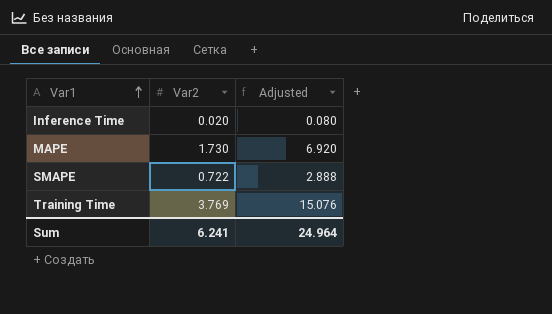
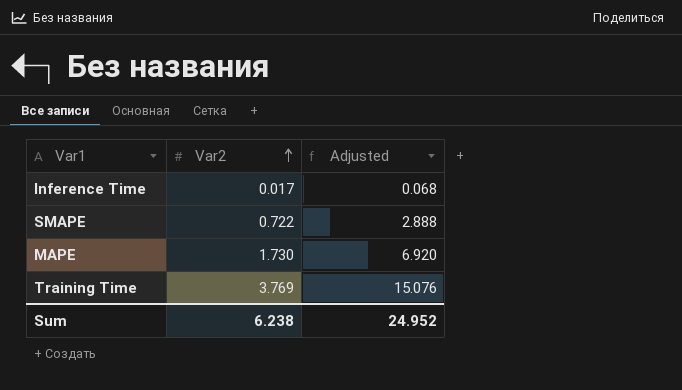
row order: Var1 ascending -> Var2 ascending
Inference Time | Var2: 0.020 -> 0.017
Inference Time | Adjusted: 0.080 -> 0.068
Sum | Var2: 6.241 -> 6.238
Sum | Adjusted: 24.964 -> 24.952

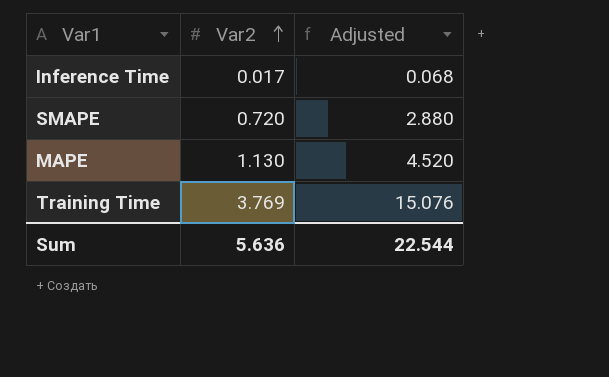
SMAPE | Var2: 0.722 -> 0.720
SMAPE | Adjusted: 2.888 -> 2.880
MAPE | Var2: 1.730 -> 1.130
MAPE | Adjusted: 6.920 -> 4.520
Sum | Var2: 6.238 -> 5.636
Sum | Adjusted: 24.952 -> 22.544

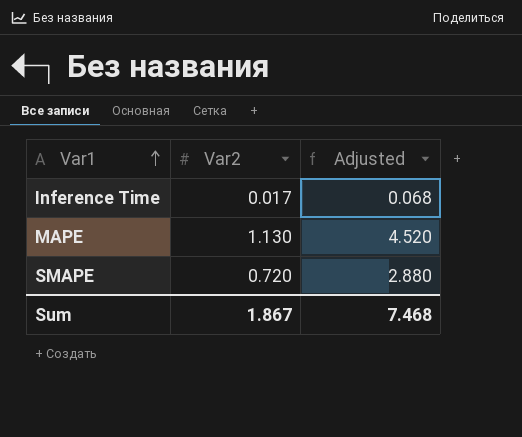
row order: Var2 ascending -> Var1 ascending
row Training Time: 3.769 | 15.076 -> none
Sum | Var2: 5.636 -> 1.867
Sum | Adjusted: 22.544 -> 7.468

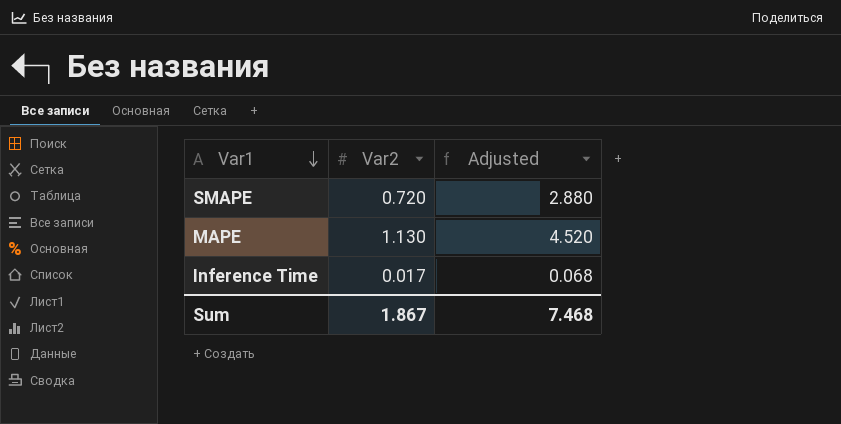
row order: Var1 ascending -> Var1 descending

